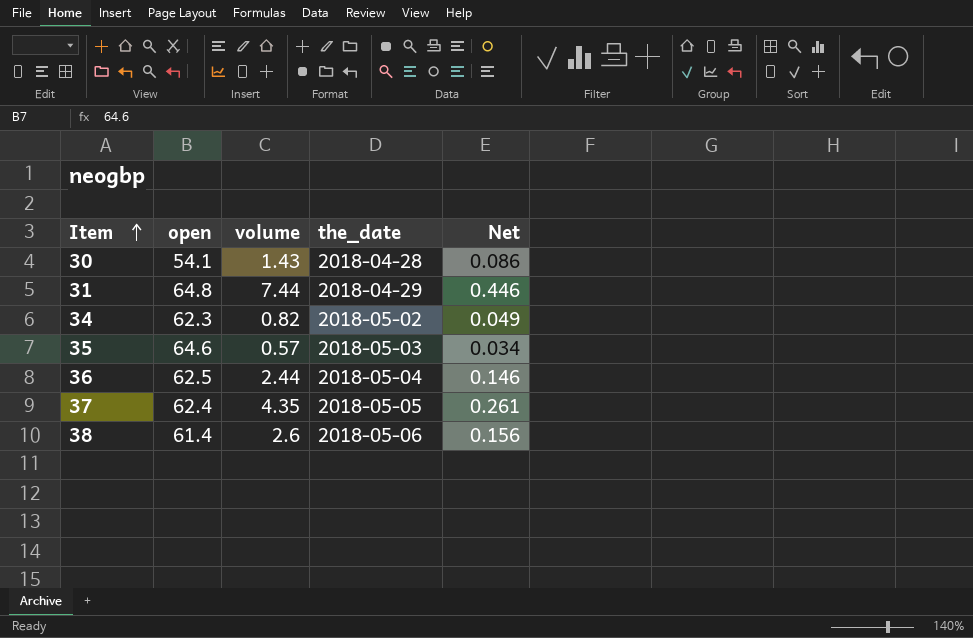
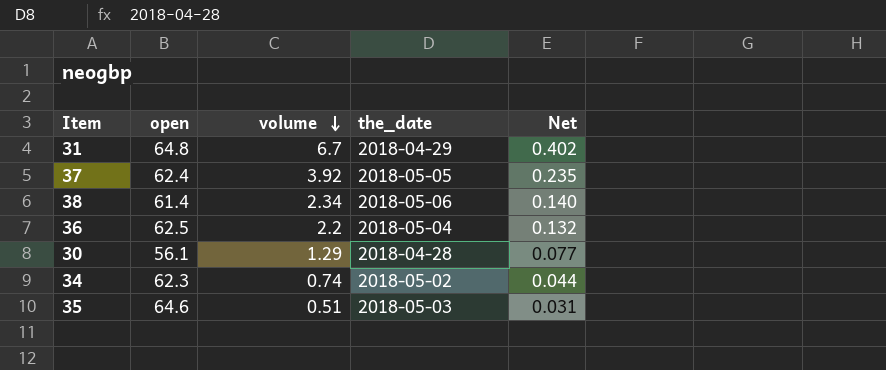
row order: Item ascending -> volume descending
31 | volume: 7.44 -> 6.7
31 | Net: 0.446 -> 0.402
37 | volume: 4.35 -> 3.92
37 | Net: 0.261 -> 0.235
38 | volume: 2.6 -> 2.34
38 | Net: 0.156 -> 0.140
36 | volume: 2.44 -> 2.2
36 | Net: 0.146 -> 0.132
30 | open: 54.1 -> 56.1
30 | volume: 1.43 -> 1.29
30 | Net: 0.086 -> 0.077
34 | volume: 0.82 -> 0.74
34 | Net: 0.049 -> 0.044
35 | volume: 0.57 -> 0.51
35 | Net: 0.034 -> 0.031

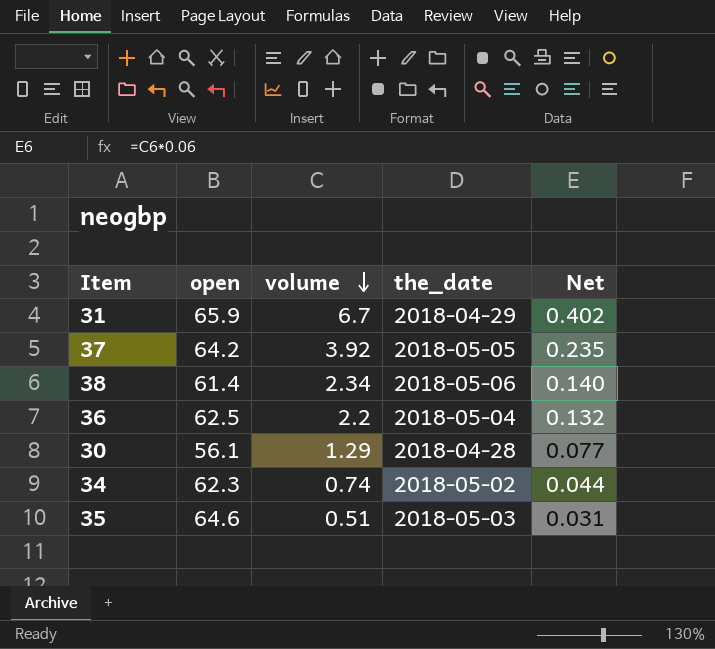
31 | open: 64.8 -> 65.9
37 | open: 62.4 -> 64.2

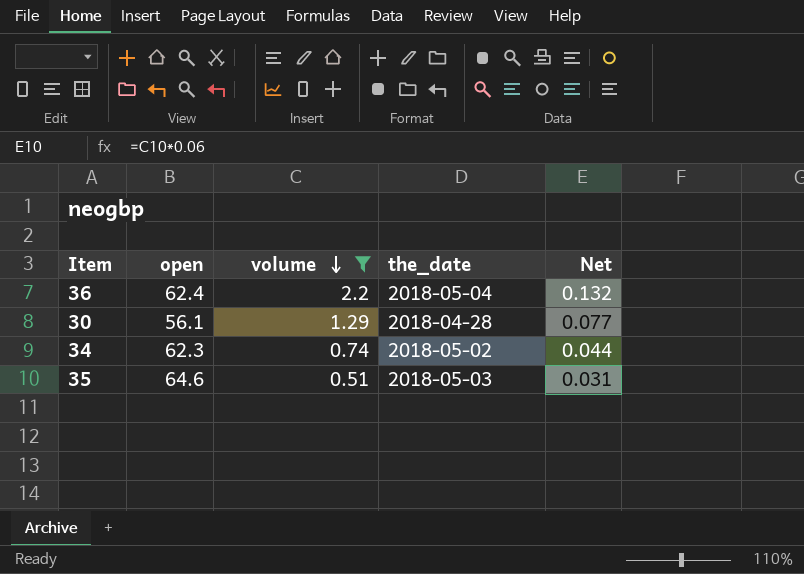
filter: none -> volume <= 2.2
36 | open: 62.5 -> 62.4

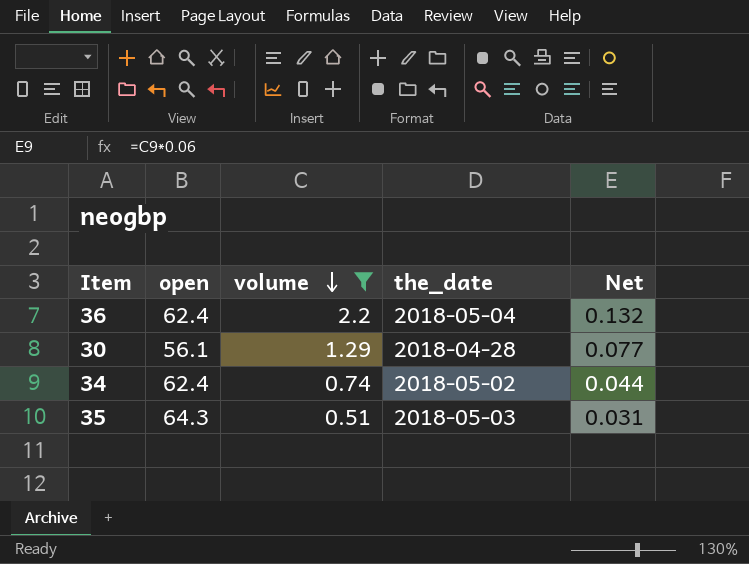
34 | open: 62.3 -> 62.4
35 | open: 64.6 -> 64.3

